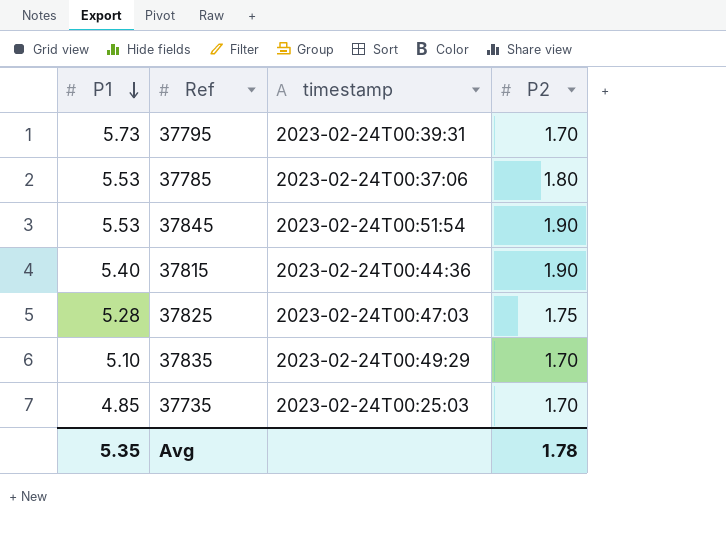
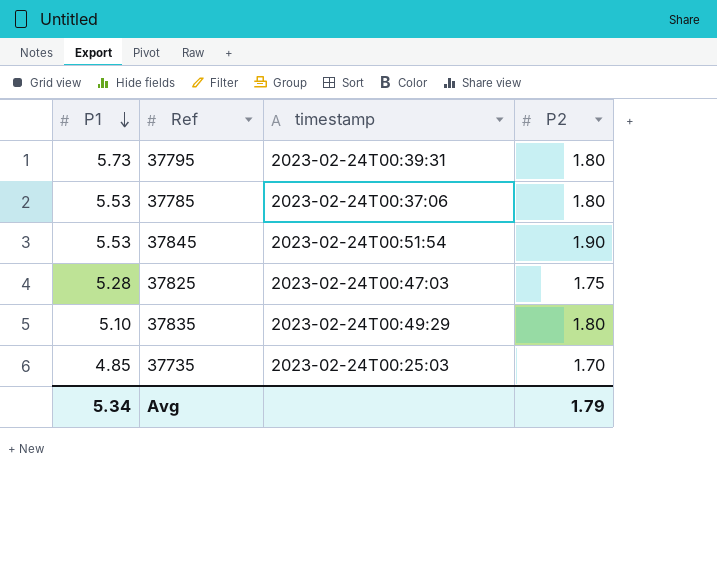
row 37815: 5.40 | 2023-02-24T00:44:36 | 1.90 -> none
37795 | P2: 1.70 -> 1.80
37835 | P2: 1.70 -> 1.80
Avg | P1: 5.35 -> 5.34
Avg | P2: 1.78 -> 1.79

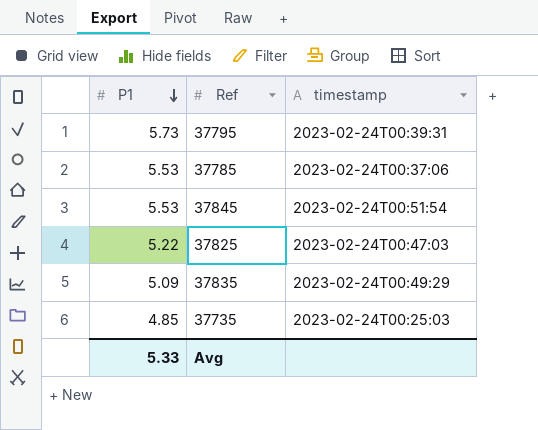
column P2 | position: 4 -> none
37825 | P1: 5.28 -> 5.22
37835 | P1: 5.10 -> 5.09
Avg | P1: 5.34 -> 5.33

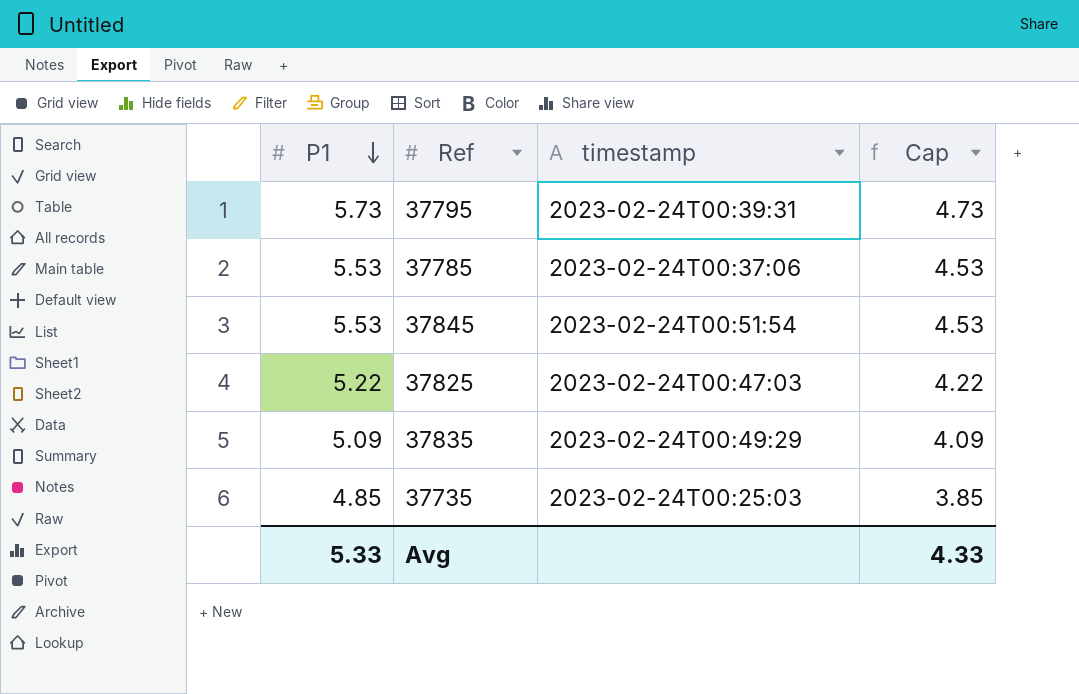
column Cap | formula: none -> [P1] - 1

